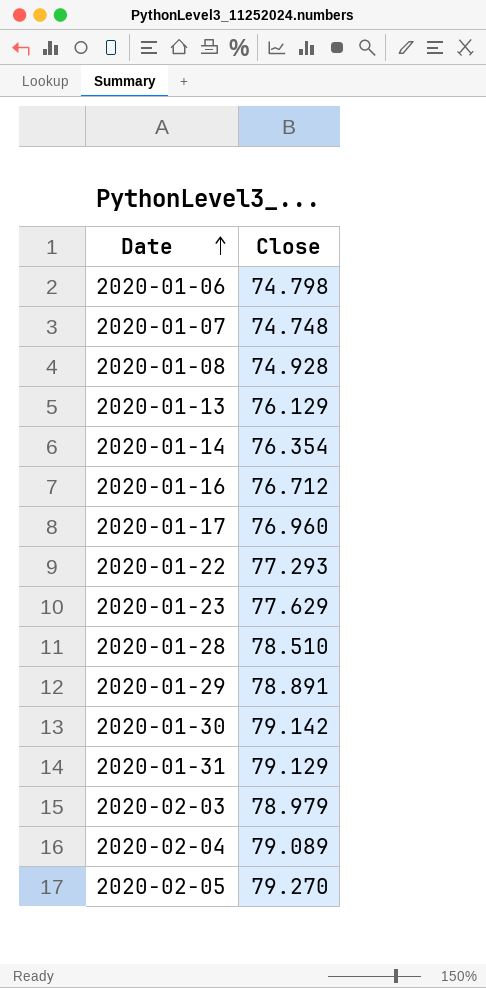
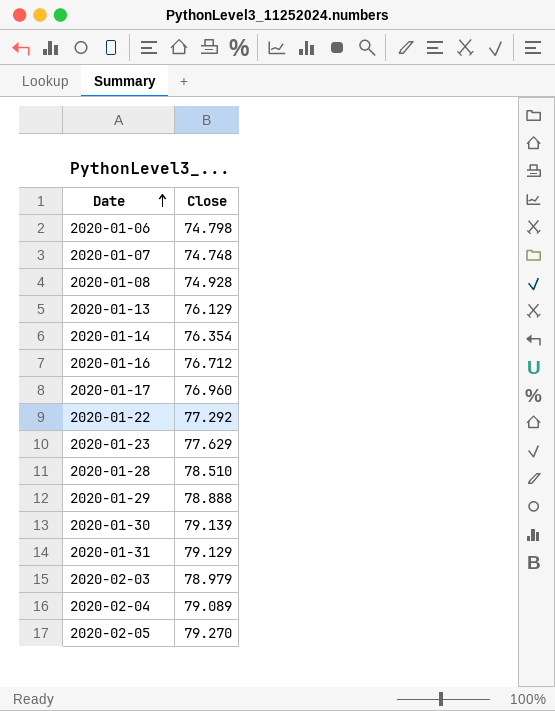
2020-01-22 | Close: 77.293 -> 77.292
2020-01-29 | Close: 78.891 -> 78.888
2020-01-30 | Close: 79.142 -> 79.139

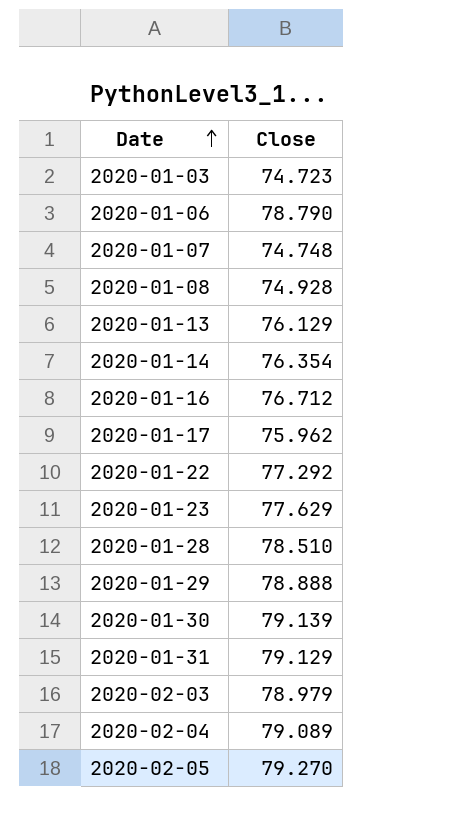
row 2020-01-03: none -> 74.723
2020-01-06 | Close: 74.798 -> 78.790
2020-01-17 | Close: 76.960 -> 75.962

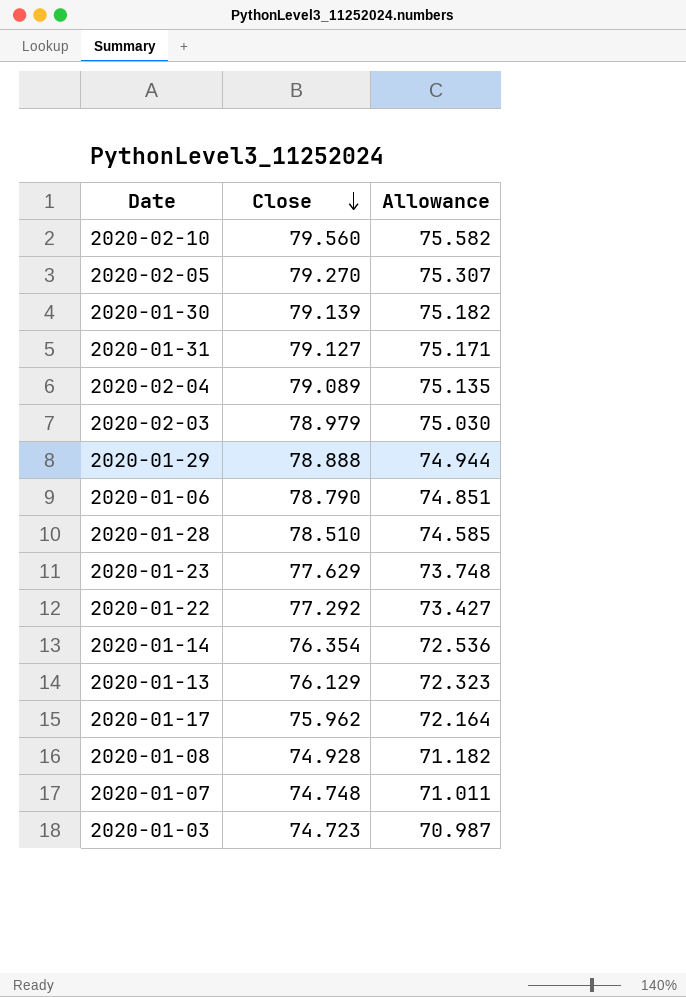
row order: Date ascending -> Close descending
column Allowance | formula: none -> [Close] * 0.95
row 2020-01-16: 76.712 -> none
row 2020-02-10: none -> 79.560 | 75.582
2020-01-31 | Close: 79.129 -> 79.127

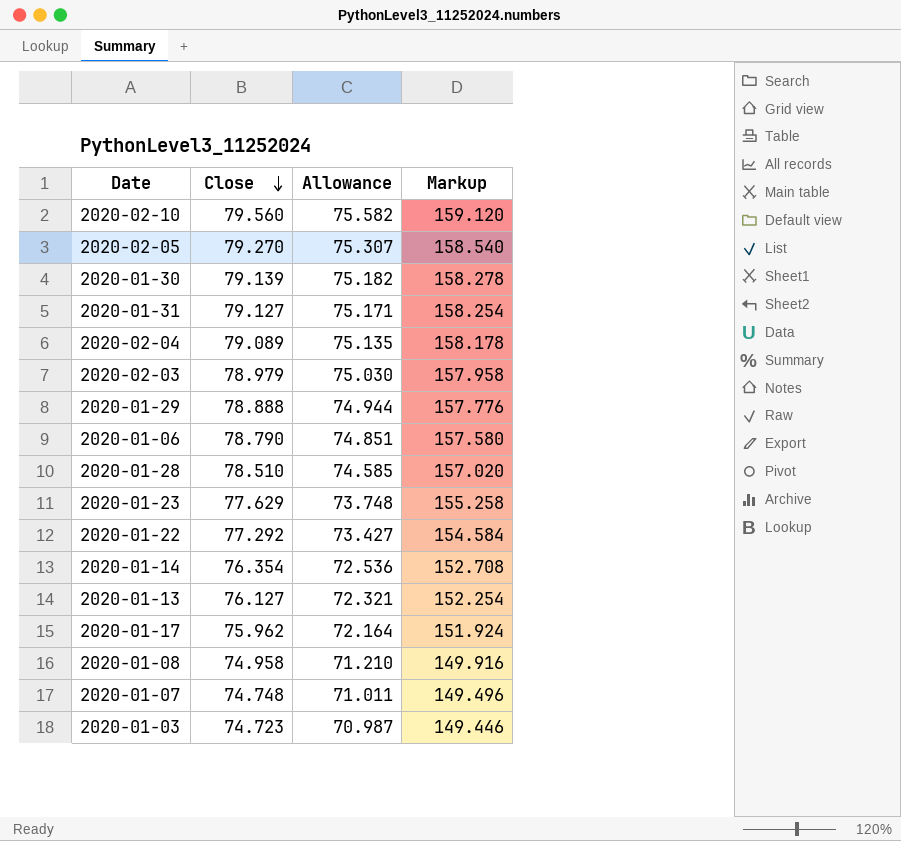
column Markup | formula: none -> [Close] * 2
2020-01-13 | Close: 76.129 -> 76.127
2020-01-13 | Allowance: 72.323 -> 72.321
2020-01-08 | Close: 74.928 -> 74.958
2020-01-08 | Allowance: 71.182 -> 71.210

